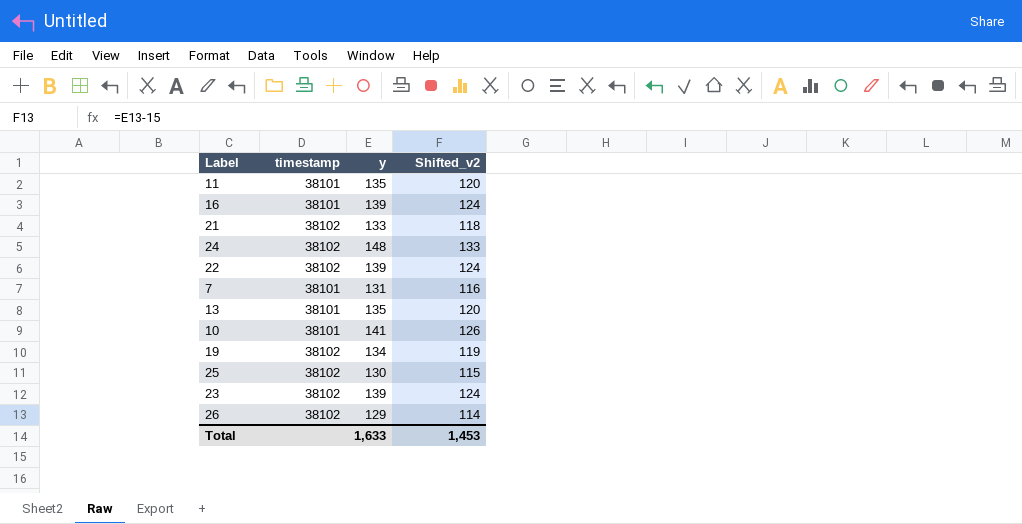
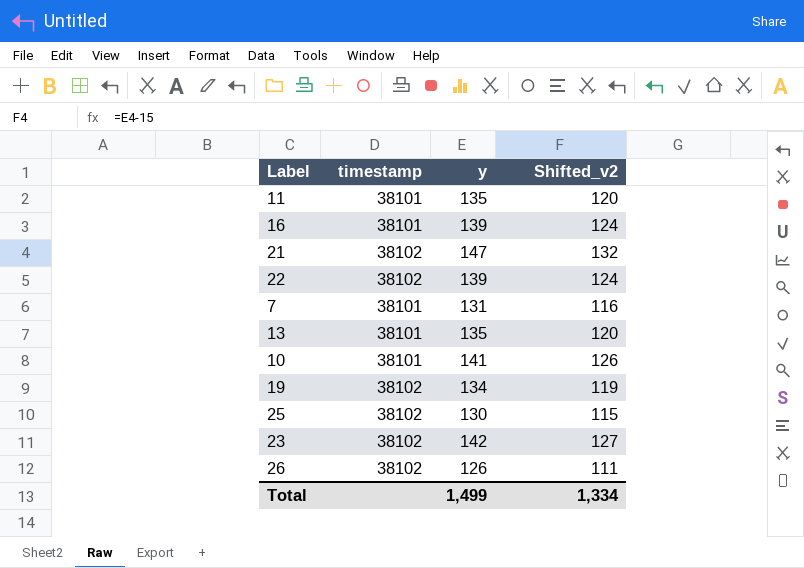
row 24: 38102 | 148 | 133 -> none
21 | y: 133 -> 147
21 | Shifted_v2: 118 -> 132
23 | y: 139 -> 142
23 | Shifted_v2: 124 -> 127
26 | y: 129 -> 126
26 | Shifted_v2: 114 -> 111
Total | y: 1,633 -> 1,499
Total | Shifted_v2: 1,453 -> 1,334

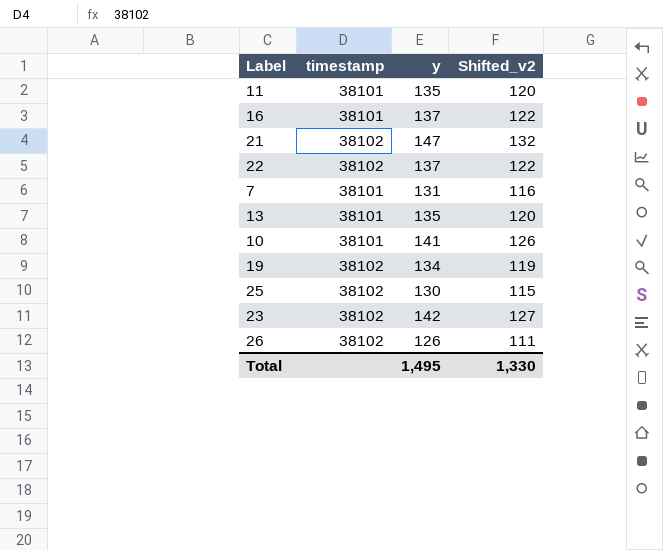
16 | y: 139 -> 137
16 | Shifted_v2: 124 -> 122
22 | y: 139 -> 137
22 | Shifted_v2: 124 -> 122
Total | y: 1,499 -> 1,495
Total | Shifted_v2: 1,334 -> 1,330

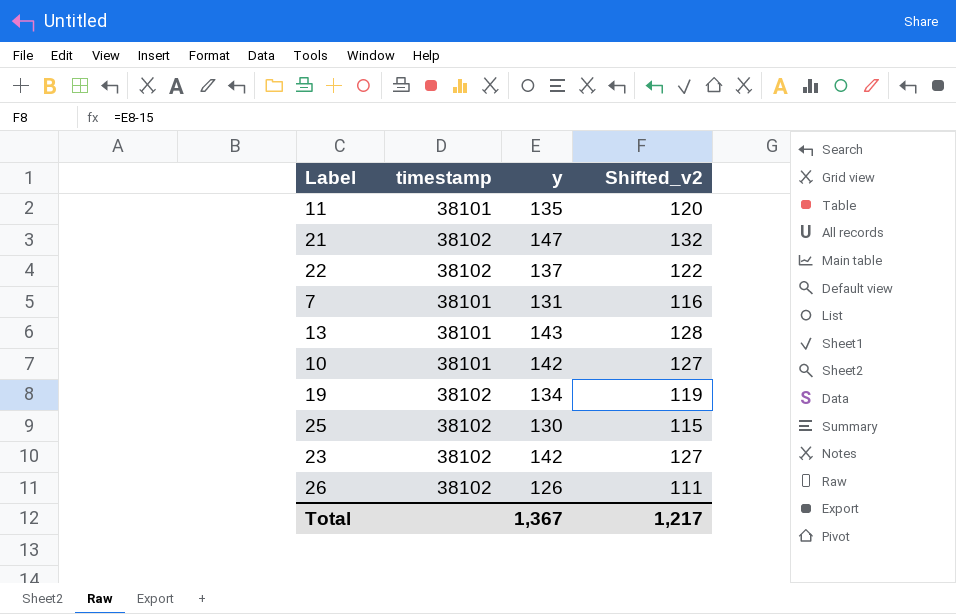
row 16: 38101 | 137 | 122 -> none
13 | y: 135 -> 143
13 | Shifted_v2: 120 -> 128
10 | y: 141 -> 142
10 | Shifted_v2: 126 -> 127
Total | y: 1,495 -> 1,367
Total | Shifted_v2: 1,330 -> 1,217

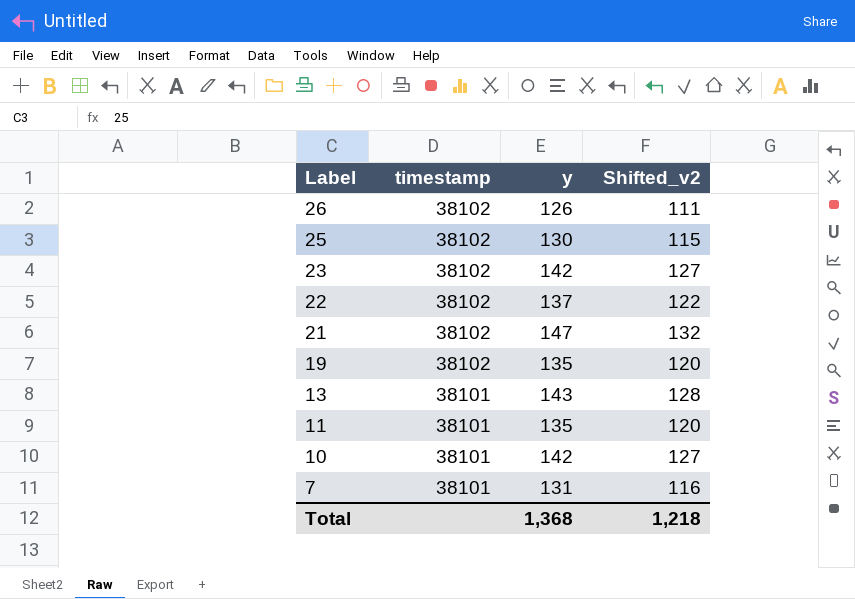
row order: none -> Label descending
19 | y: 134 -> 135
19 | Shifted_v2: 119 -> 120
Total | y: 1,367 -> 1,368
Total | Shifted_v2: 1,217 -> 1,218

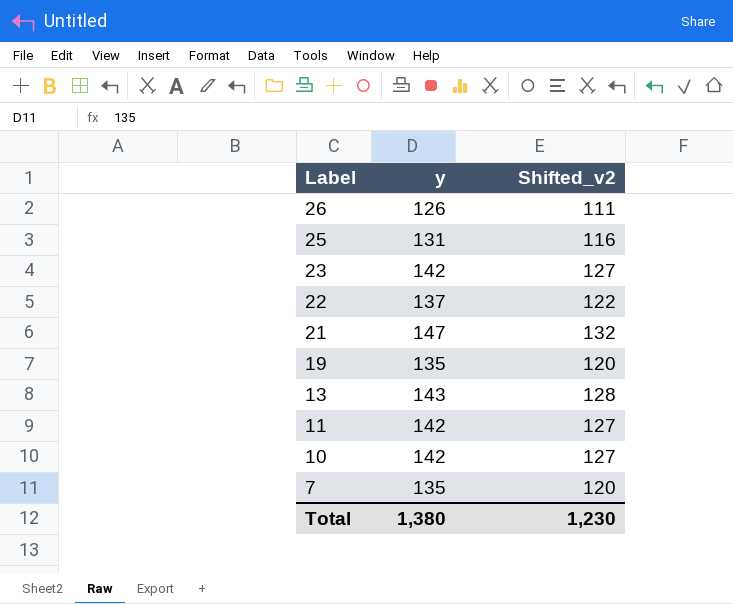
column timestamp | position: 2 -> none
25 | y: 130 -> 131
25 | Shifted_v2: 115 -> 116
11 | y: 135 -> 142
11 | Shifted_v2: 120 -> 127
7 | y: 131 -> 135
7 | Shifted_v2: 116 -> 120
Total | y: 1,368 -> 1,380
Total | Shifted_v2: 1,218 -> 1,230

